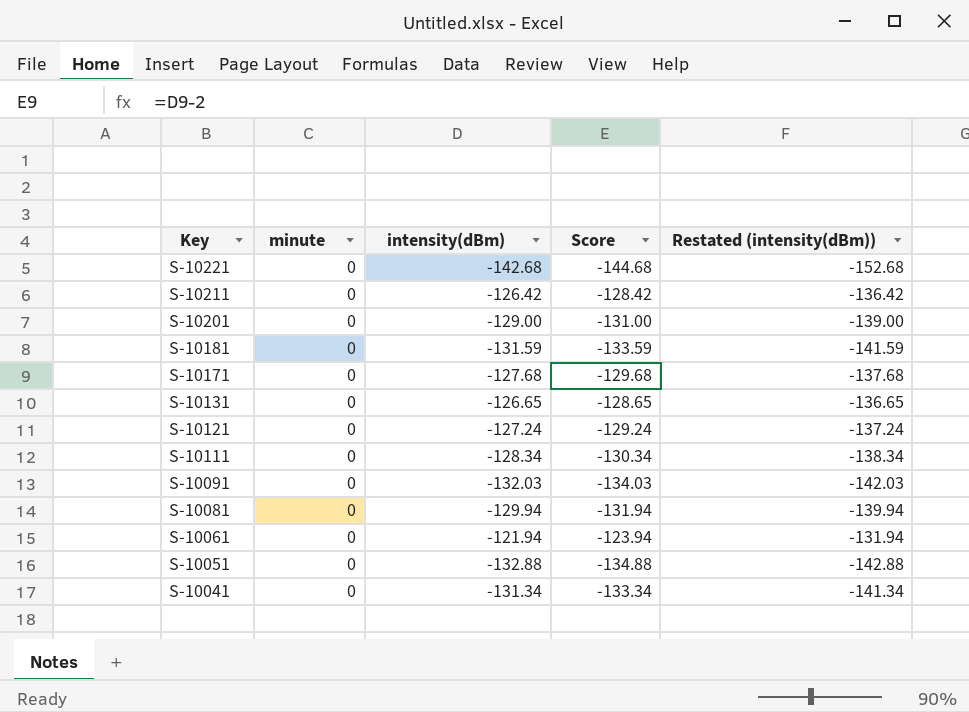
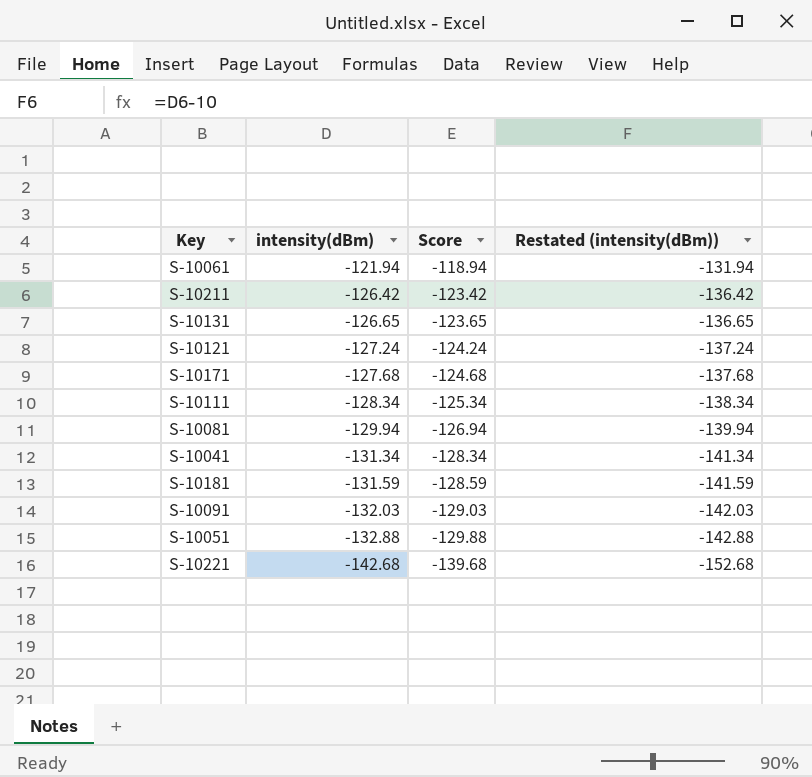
row order: Key descending -> intensity(dBm) descending
column minute | position: 2 -> none
column Score | formula: [intensity(dBm)] - 2 -> [intensity(dBm)] + 3
row S-10201: 0 | -129.00 | -131.00 | -139.00 -> none

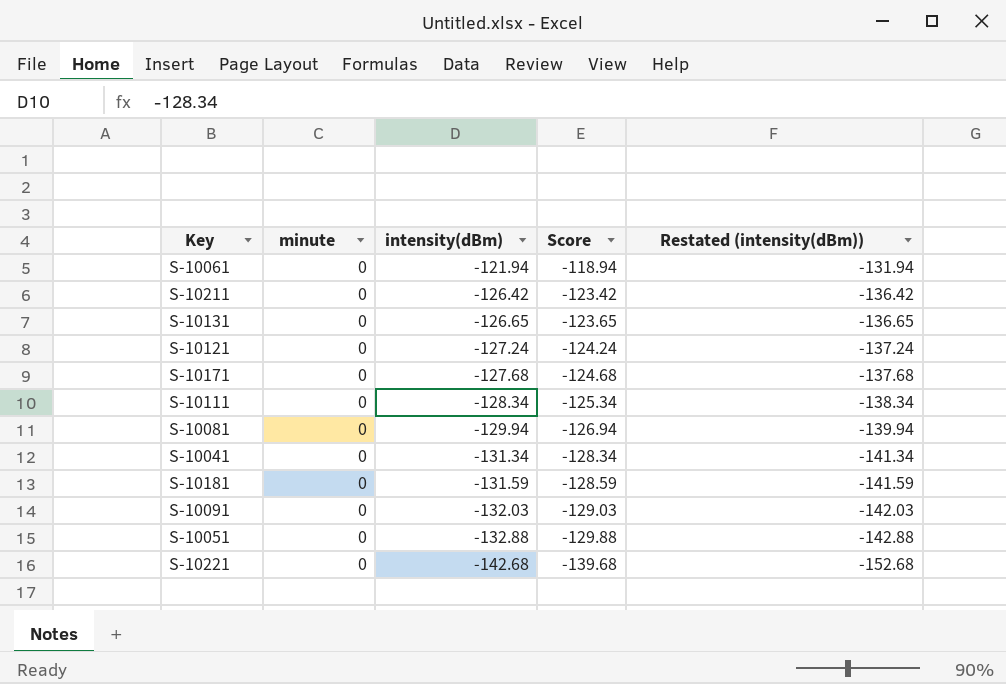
column minute | position: none -> 2

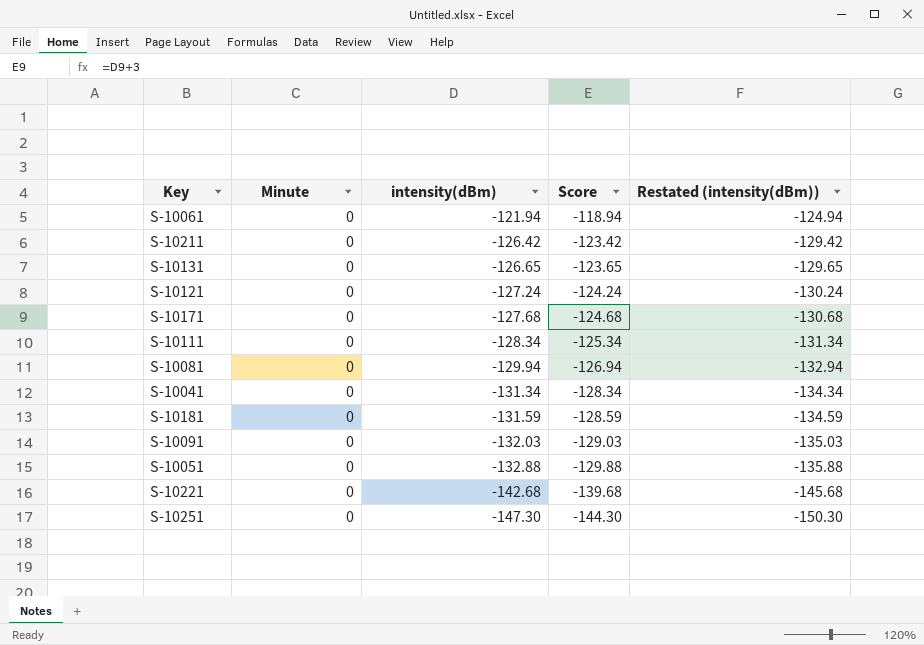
column name: minute -> Minute
column Restated (intensity(dBm)) | formula: [intensity(dBm)] - 10 -> [intensity(dBm)] - 3
row S-10251: none -> 0 | -147.30 | -144.30 | -150.30

